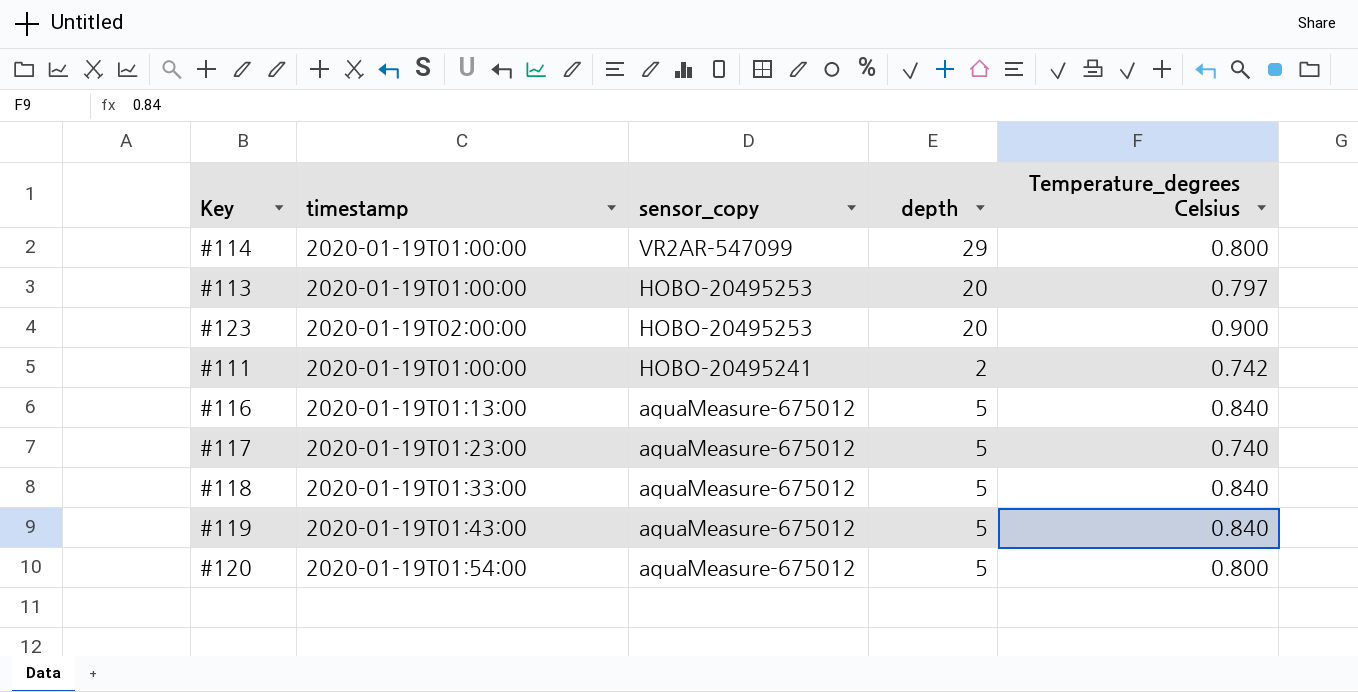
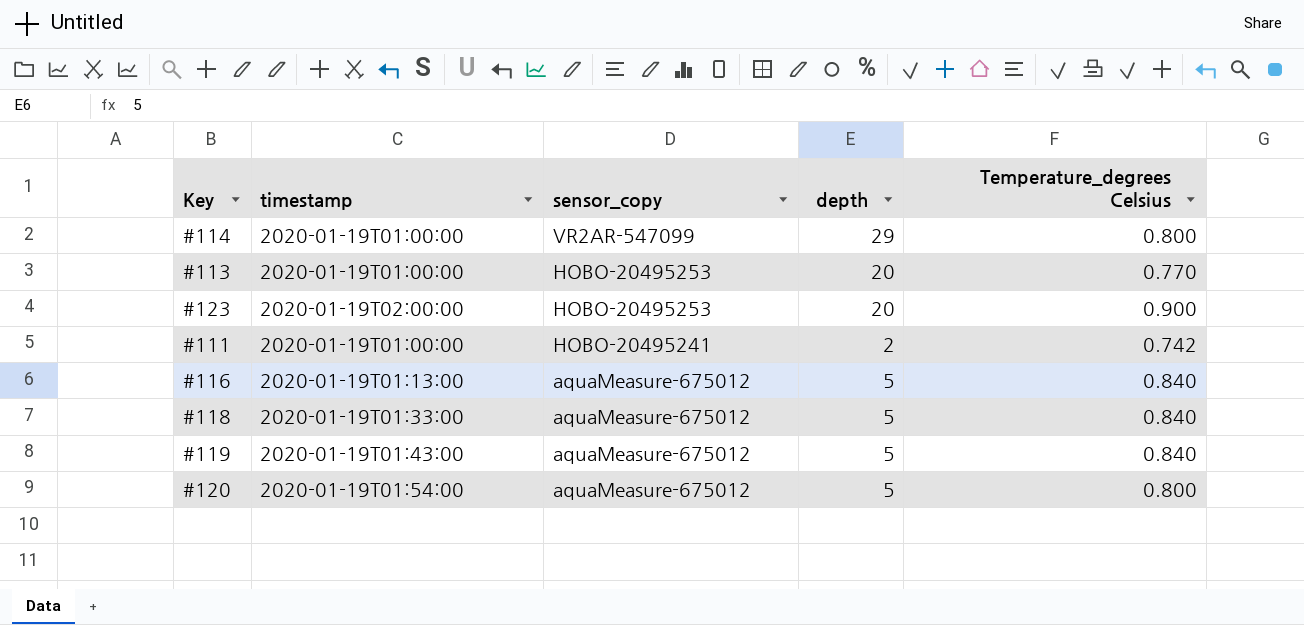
row #117: 2020-01-19T01:23:00 | aquaMeasure-675012 | 5 | 0.740 -> none
#113 | Temperature_degrees Celsius: 0.797 -> 0.770

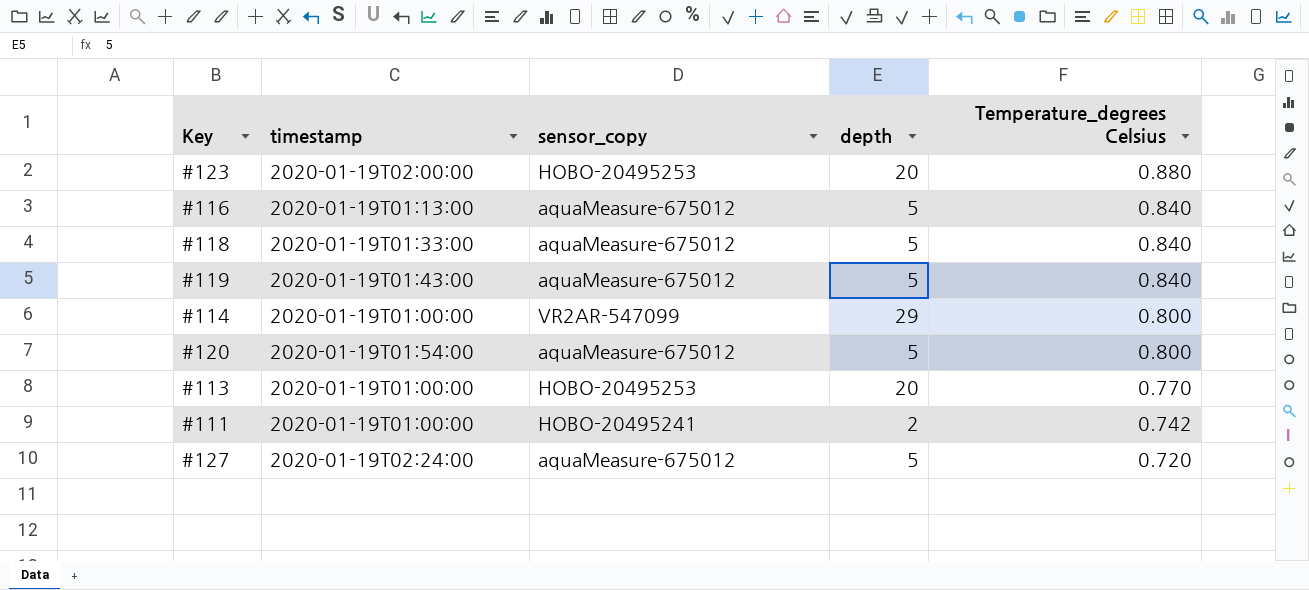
row order: sensor_copy descending -> Temperature_degrees Celsius descending
#123 | Temperature_degrees Celsius: 0.900 -> 0.880
row #127: none -> 2020-01-19T02:24:00 | aquaMeasure-675012 | 5 | 0.720

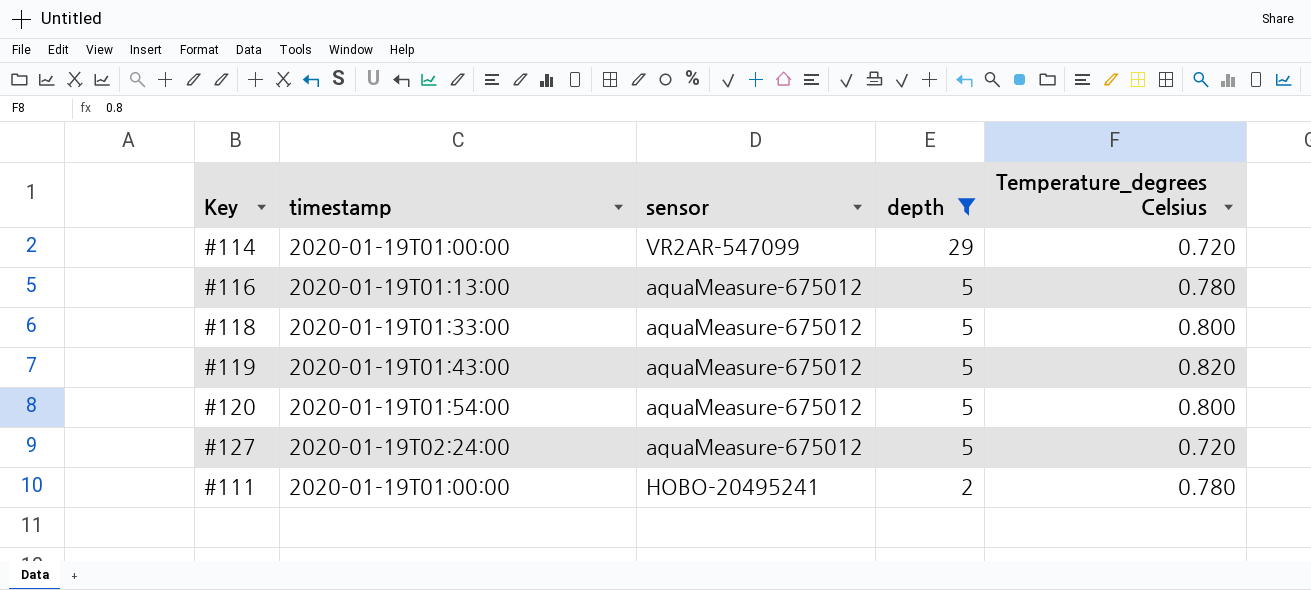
filter: none -> depth != 20
row order: Temperature_degrees Celsius descending -> depth descending
column name: sensor_copy -> sensor
#114 | Temperature_degrees Celsius: 0.800 -> 0.720
#116 | Temperature_degrees Celsius: 0.840 -> 0.780
#118 | Temperature_degrees Celsius: 0.840 -> 0.800
#119 | Temperature_degrees Celsius: 0.840 -> 0.820
#111 | Temperature_degrees Celsius: 0.742 -> 0.780

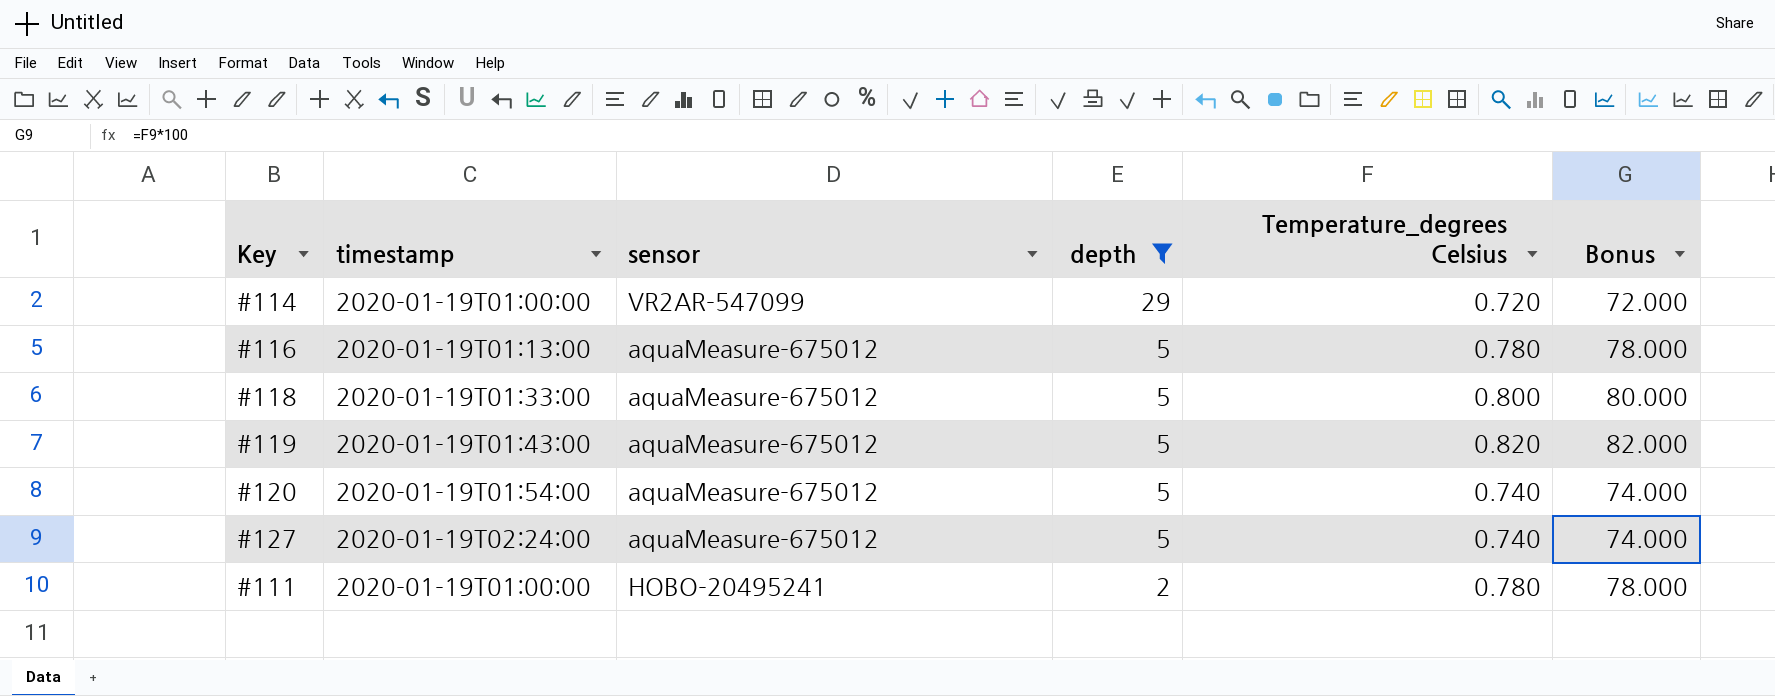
column Bonus | formula: none -> [Temperature_degrees Celsius] * 100
#120 | Temperature_degrees Celsius: 0.800 -> 0.740
#127 | Temperature_degrees Celsius: 0.720 -> 0.740

